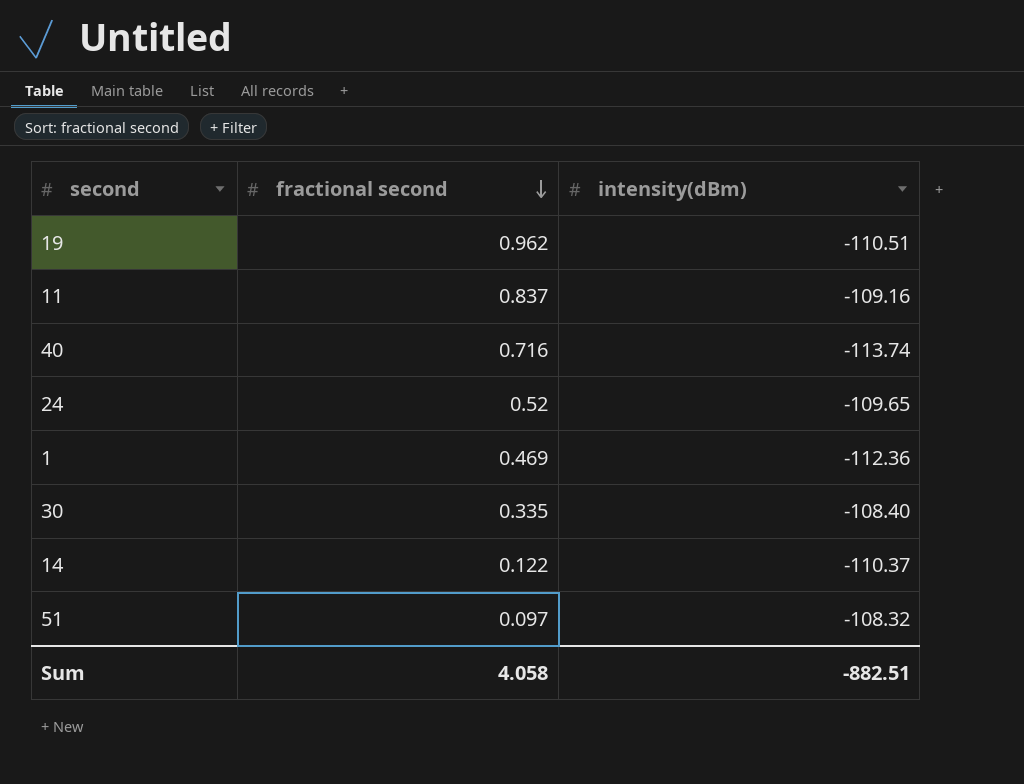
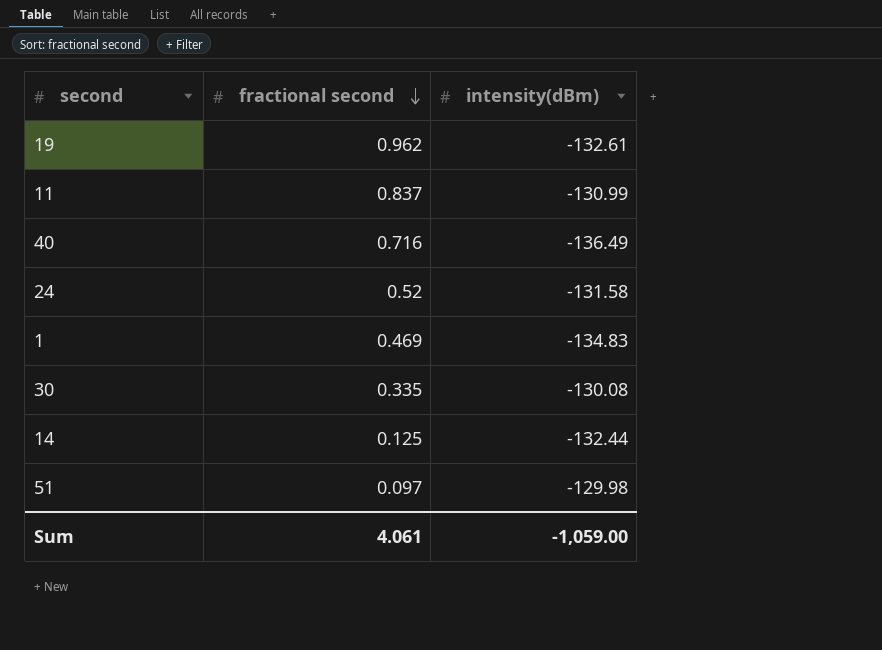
19 | intensity(dBm): -110.51 -> -132.61
11 | intensity(dBm): -109.16 -> -130.99
40 | intensity(dBm): -113.74 -> -136.49
24 | intensity(dBm): -109.65 -> -131.58
1 | intensity(dBm): -112.36 -> -134.83
30 | intensity(dBm): -108.40 -> -130.08
14 | fractional second: 0.122 -> 0.125
14 | intensity(dBm): -110.37 -> -132.44
51 | intensity(dBm): -108.32 -> -129.98
Sum | fractional second: 4.058 -> 4.061
Sum | intensity(dBm): -882.51 -> -1,059.00

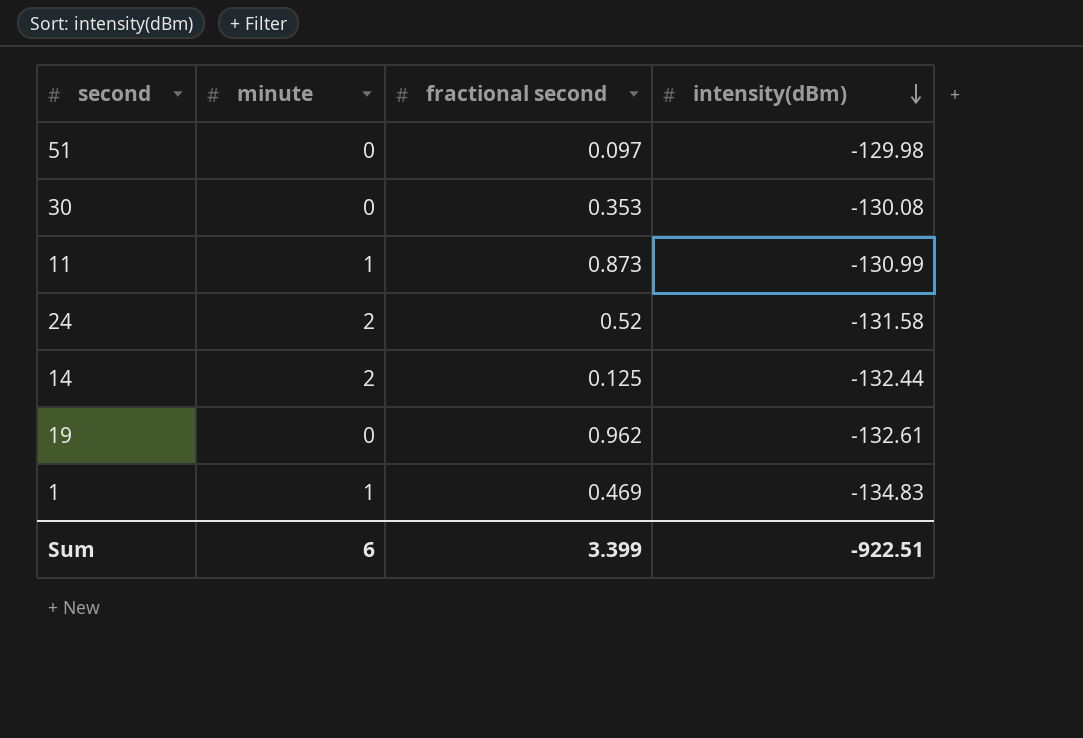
row order: fractional second descending -> intensity(dBm) descending
column minute | position: none -> 2
row 40: 0.716 | -136.49 -> none
30 | fractional second: 0.335 -> 0.353
11 | fractional second: 0.837 -> 0.873
Sum | fractional second: 4.061 -> 3.399
Sum | intensity(dBm): -1,059.00 -> -922.51

